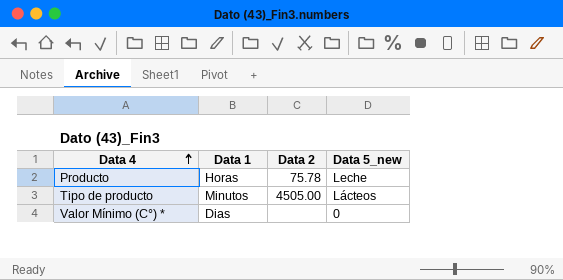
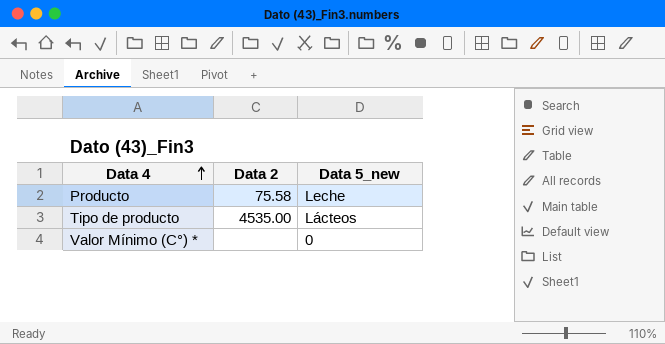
column Data 1 | position: 2 -> none
Producto | Data 2: 75.78 -> 75.58
Tipo de producto | Data 2: 4505.00 -> 4535.00

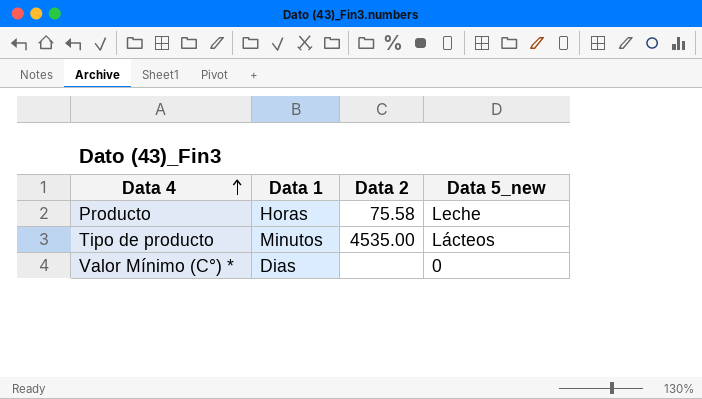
column Data 1 | position: none -> 2

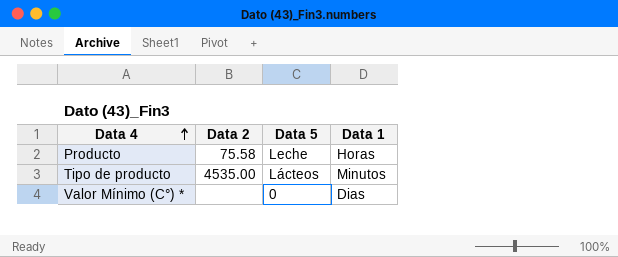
column name: Data 5_new -> Data 5
column Data 1 | position: 2 -> 4

